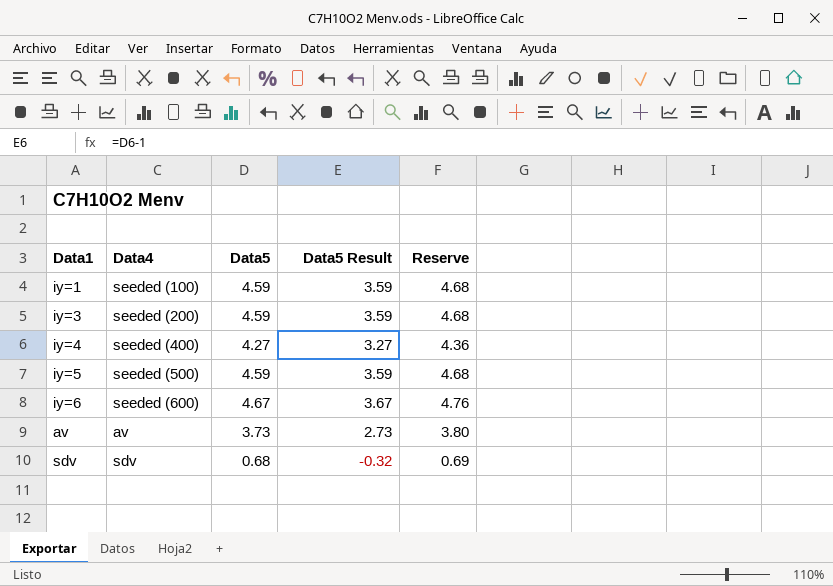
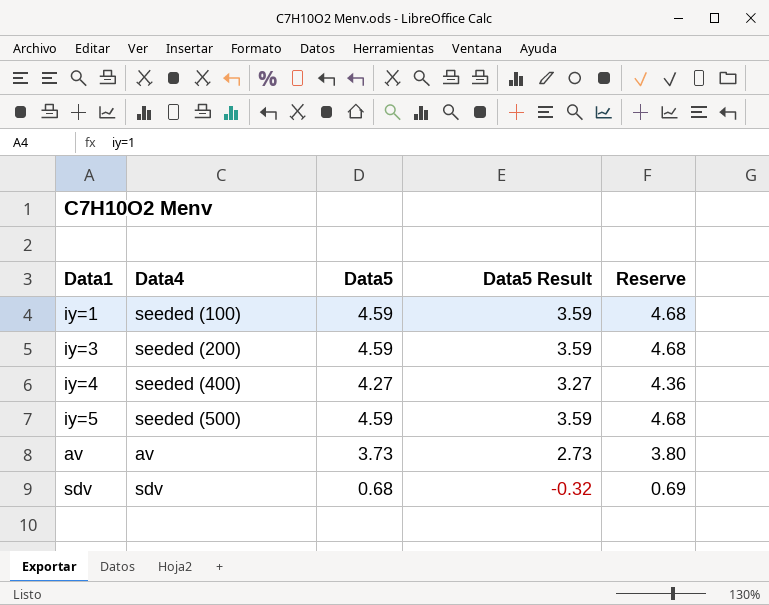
row iy=6: seeded (600) | 4.67 | 3.67 | 4.76 -> none

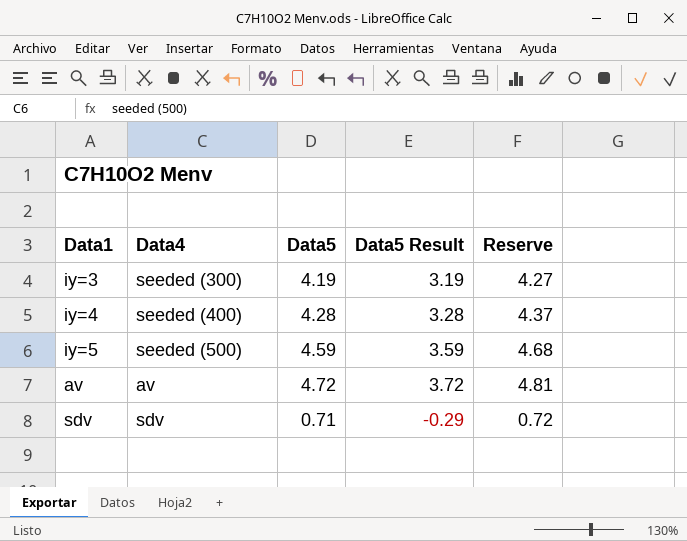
row iy=1: seeded (100) | 4.59 | 3.59 | 4.68 -> none
iy=3 | Data4: seeded (200) -> seeded (300)
iy=3 | Data5: 4.59 -> 4.19
iy=3 | Data5 Result: 3.59 -> 3.19
iy=3 | Reserve: 4.68 -> 4.27
iy=4 | Data5: 4.27 -> 4.28
iy=4 | Data5 Result: 3.27 -> 3.28
iy=4 | Reserve: 4.36 -> 4.37
av | Data5: 3.73 -> 4.72
av | Data5 Result: 2.73 -> 3.72
av | Reserve: 3.80 -> 4.81
sdv | Data5: 0.68 -> 0.71
sdv | Data5 Result: -0.32 -> -0.29
sdv | Reserve: 0.69 -> 0.72

